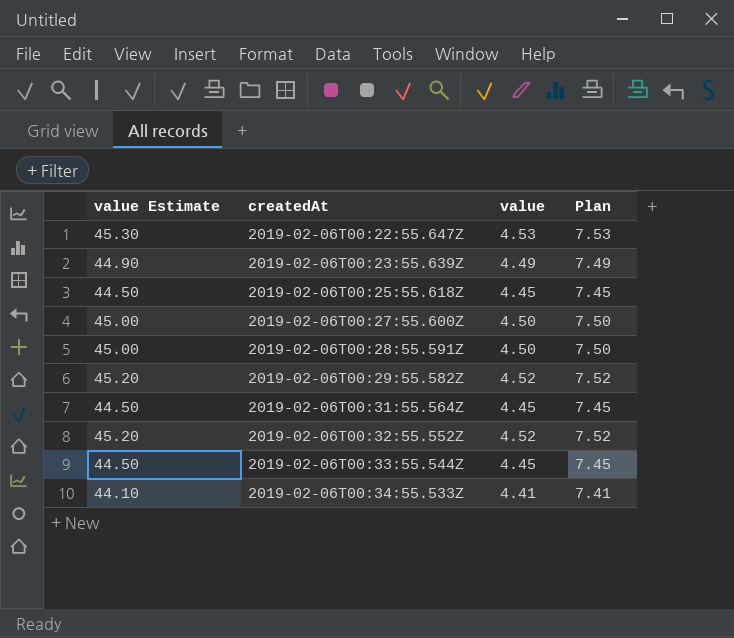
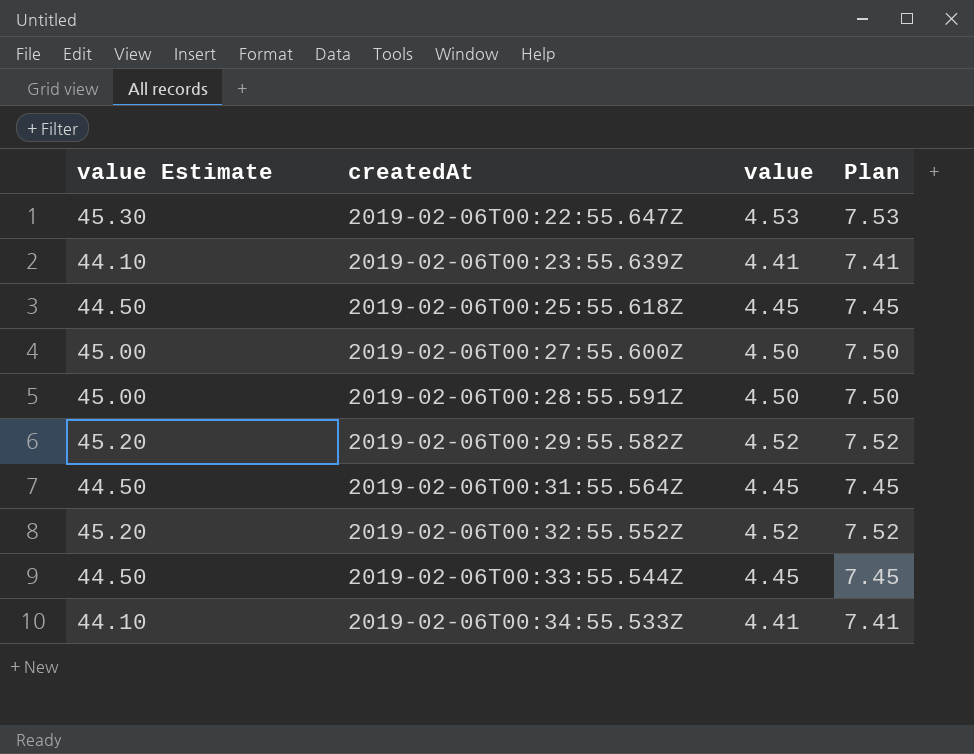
2019-02-06T00:23:55.639Z | value Estimate: 44.90 -> 44.10
2019-02-06T00:23:55.639Z | value: 4.49 -> 4.41
2019-02-06T00:23:55.639Z | Plan: 7.49 -> 7.41

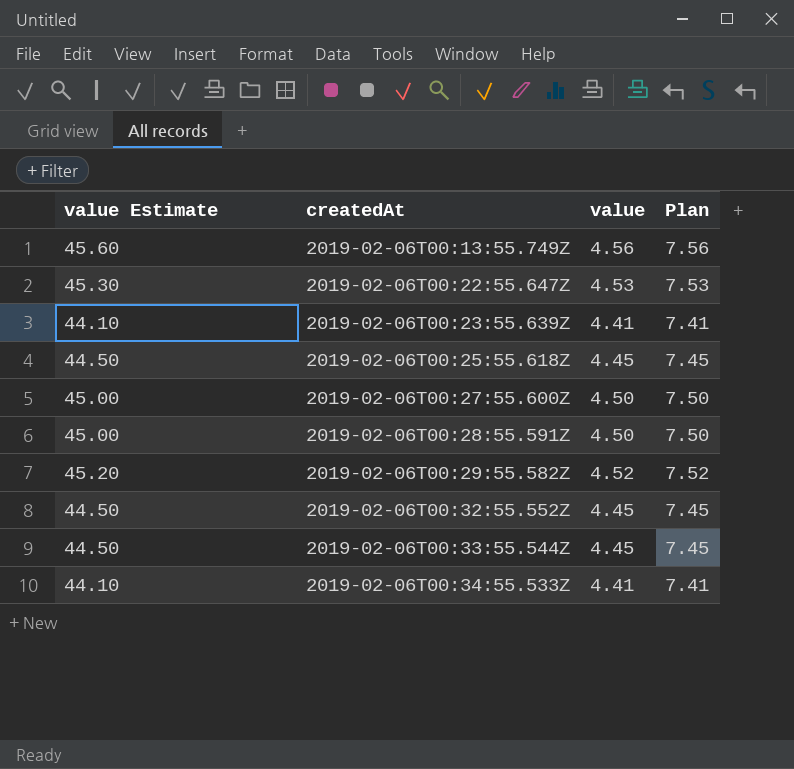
row 2019-02-06T00:31:55.564Z: 44.50 | 4.45 | 7.45 -> none
row 2019-02-06T00:13:55.749Z: none -> 45.60 | 4.56 | 7.56
2019-02-06T00:32:55.552Z | value Estimate: 45.20 -> 44.50
2019-02-06T00:32:55.552Z | value: 4.52 -> 4.45
2019-02-06T00:32:55.552Z | Plan: 7.52 -> 7.45

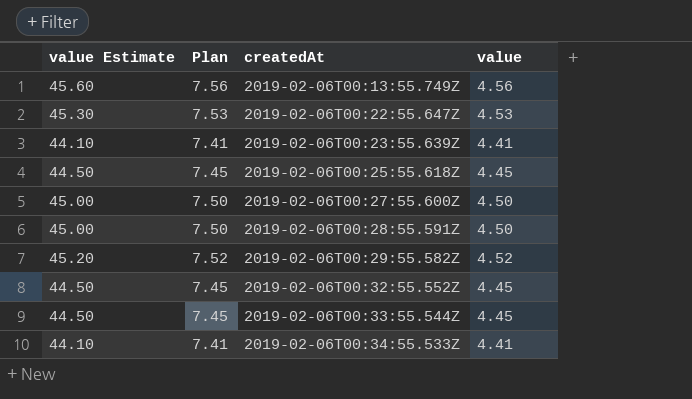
column Plan | position: 4 -> 2

